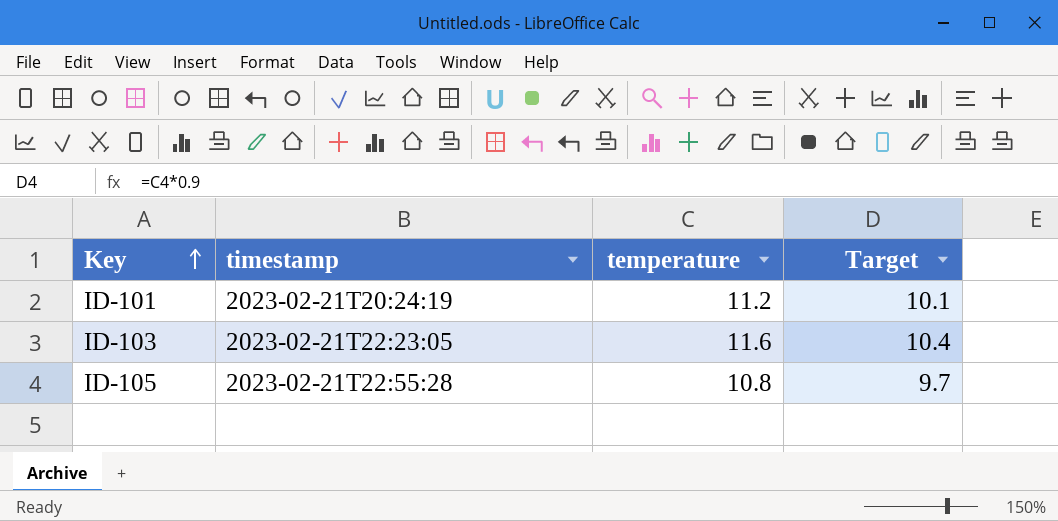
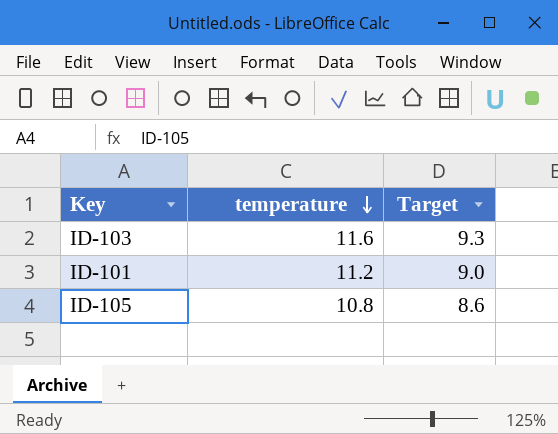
row order: Key ascending -> temperature descending
column timestamp | position: 2 -> none
column Target | formula: [temperature] * 0.9 -> [temperature] * 0.8

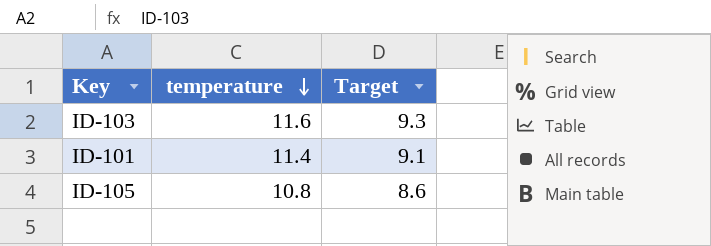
ID-101 | temperature: 11.2 -> 11.4
ID-101 | Target: 9.0 -> 9.1

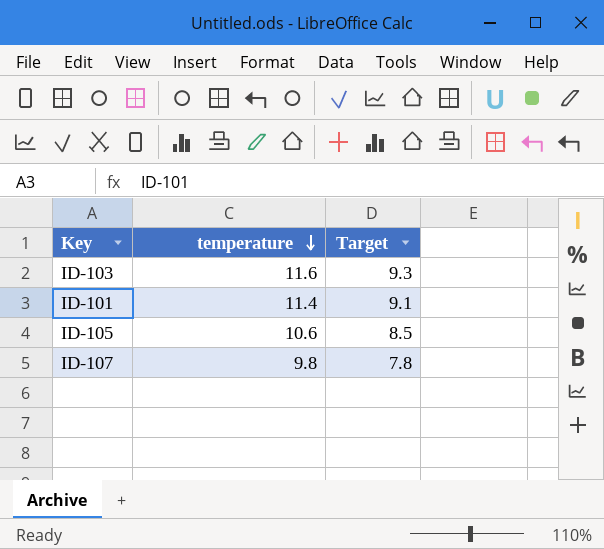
ID-105 | temperature: 10.8 -> 10.6
ID-105 | Target: 8.6 -> 8.5
row ID-107: none -> 9.8 | 7.8

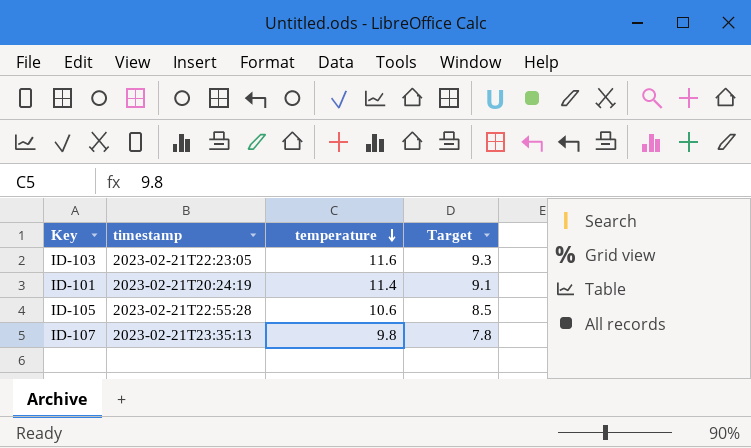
column timestamp | position: none -> 2

